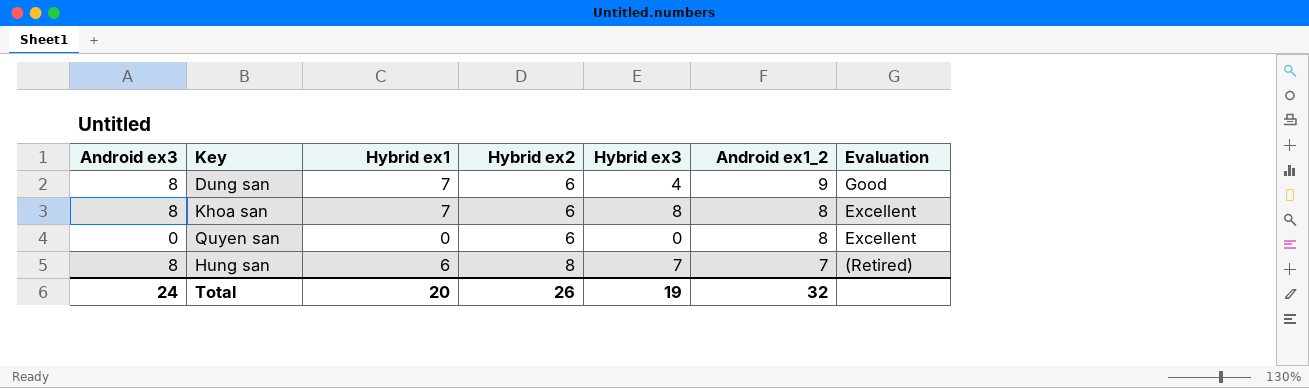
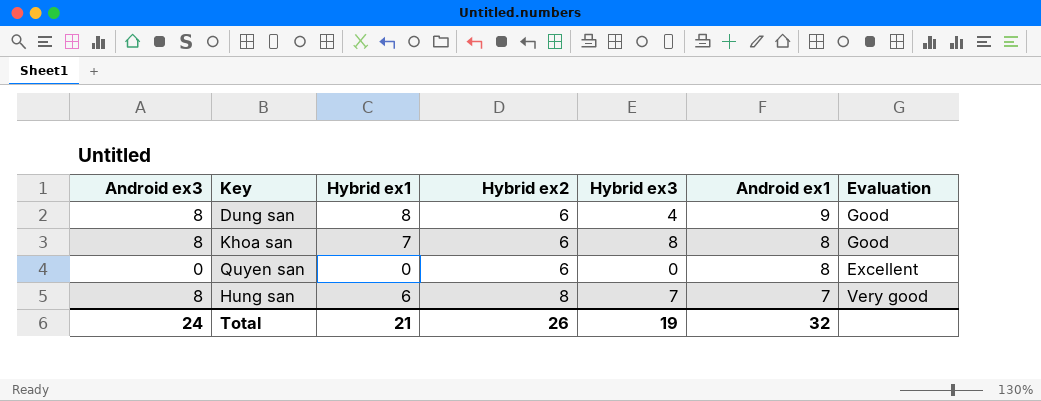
column name: Android ex1_2 -> Android ex1
Dung san | Hybrid ex1: 7 -> 8
Khoa san | Evaluation: Excellent -> Good
Hung san | Evaluation: (Retired) -> Very good
Total | Hybrid ex1: 20 -> 21

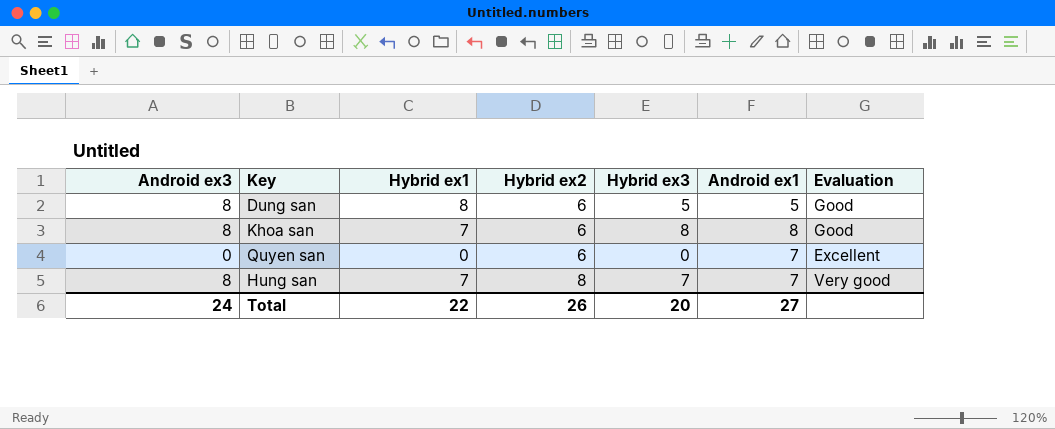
Dung san | Hybrid ex3: 4 -> 5
Dung san | Android ex1: 9 -> 5
Quyen san | Android ex1: 8 -> 7
Hung san | Hybrid ex1: 6 -> 7
Total | Hybrid ex1: 21 -> 22
Total | Hybrid ex3: 19 -> 20
Total | Android ex1: 32 -> 27

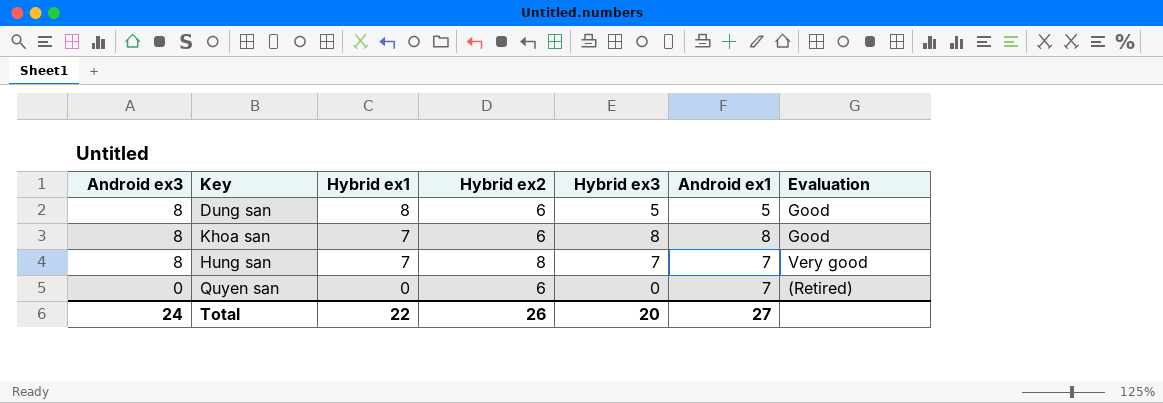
row order: Hybrid ex2 ascending -> Android ex3 descending
Quyen san | Evaluation: Excellent -> (Retired)

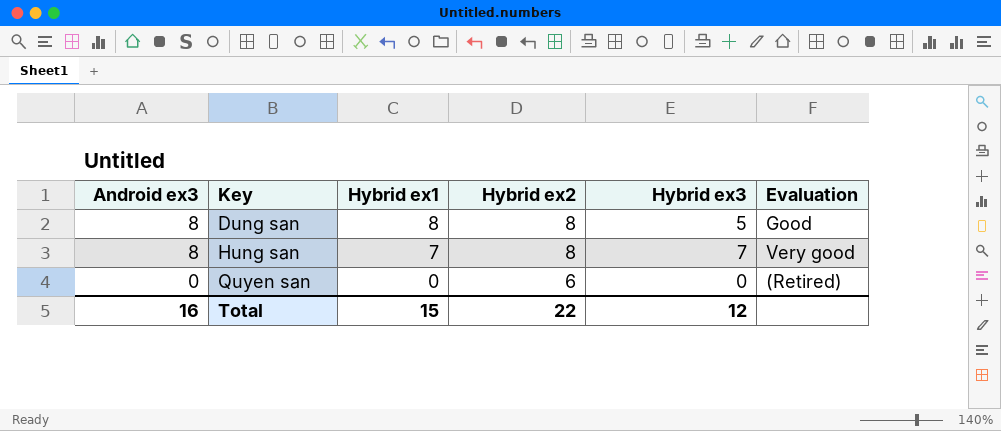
column Android ex1 | position: 6 -> none
row Khoa san: 8 | 7 | 6 | 8 | 8 | Good -> none
Dung san | Hybrid ex2: 6 -> 8
Total | Android ex3: 24 -> 16
Total | Hybrid ex1: 22 -> 15
Total | Hybrid ex2: 26 -> 22
Total | Hybrid ex3: 20 -> 12

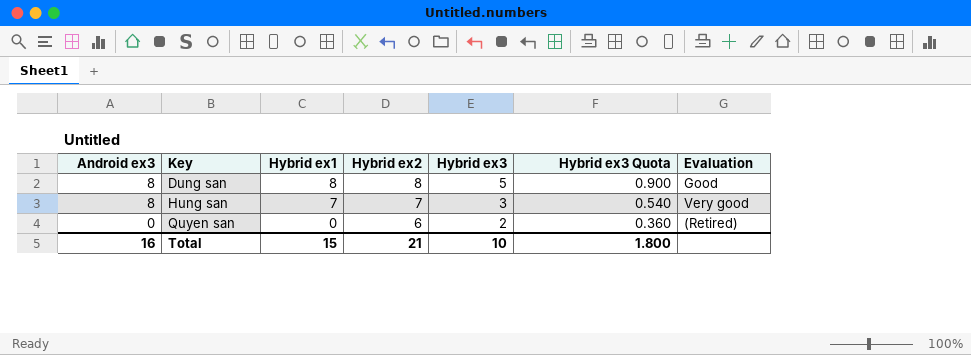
column Hybrid ex3 Quota | formula: none -> [Hybrid ex3] * 0.18
Hung san | Hybrid ex2: 8 -> 7
Hung san | Hybrid ex3: 7 -> 3
Quyen san | Hybrid ex3: 0 -> 2
Total | Hybrid ex2: 22 -> 21
Total | Hybrid ex3: 12 -> 10

